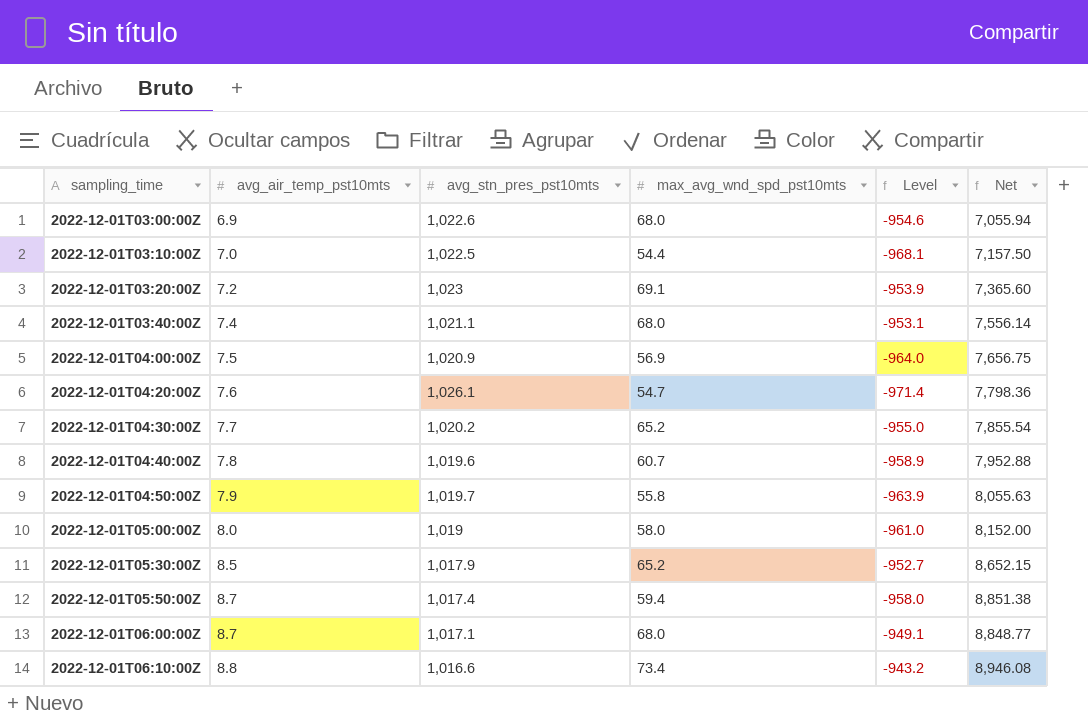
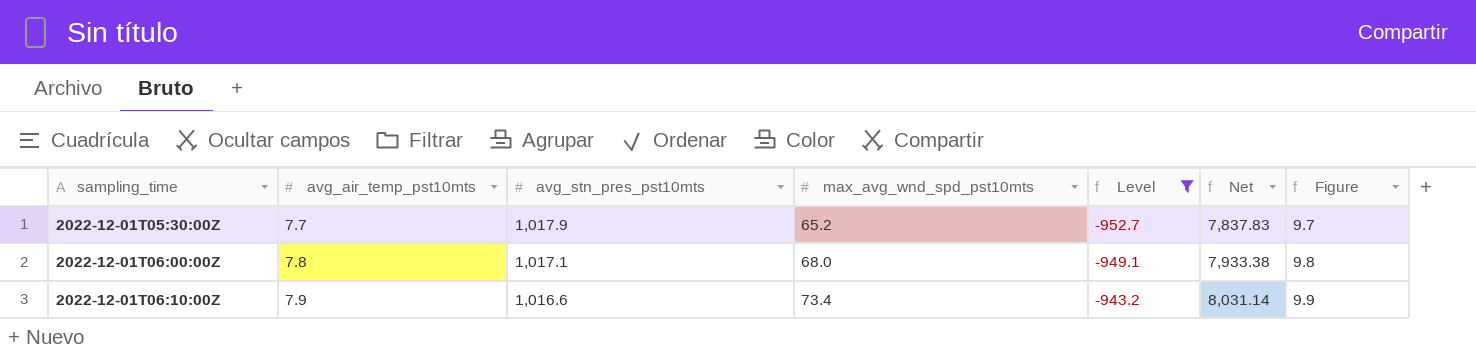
filter: none -> Level >= -952.7
column Figure | formula: none -> [avg_air_temp_pst10mts] + 2
2022-12-01T05:30:00Z | avg_air_temp_pst10mts: 8.5 -> 7.7
2022-12-01T05:30:00Z | Net: 8,652.15 -> 7,837.83
2022-12-01T06:00:00Z | avg_air_temp_pst10mts: 8.7 -> 7.8
2022-12-01T06:00:00Z | Net: 8,848.77 -> 7,933.38
2022-12-01T06:10:00Z | avg_air_temp_pst10mts: 8.8 -> 7.9
2022-12-01T06:10:00Z | Net: 8,946.08 -> 8,031.14

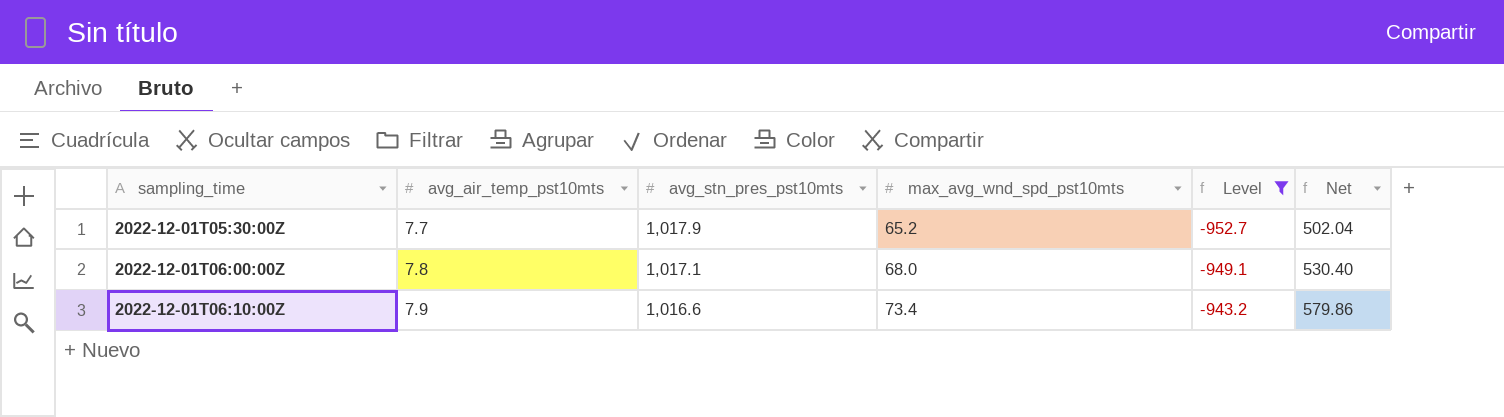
column Figure | formula: [avg_air_temp_pst10mts] + 2 -> none
column Net | formula: [avg_air_temp_pst10mts] * [avg_stn_pres_pst10mts] -> [avg_air_temp_pst10mts] * [max_avg_wnd_spd_pst10mts]

